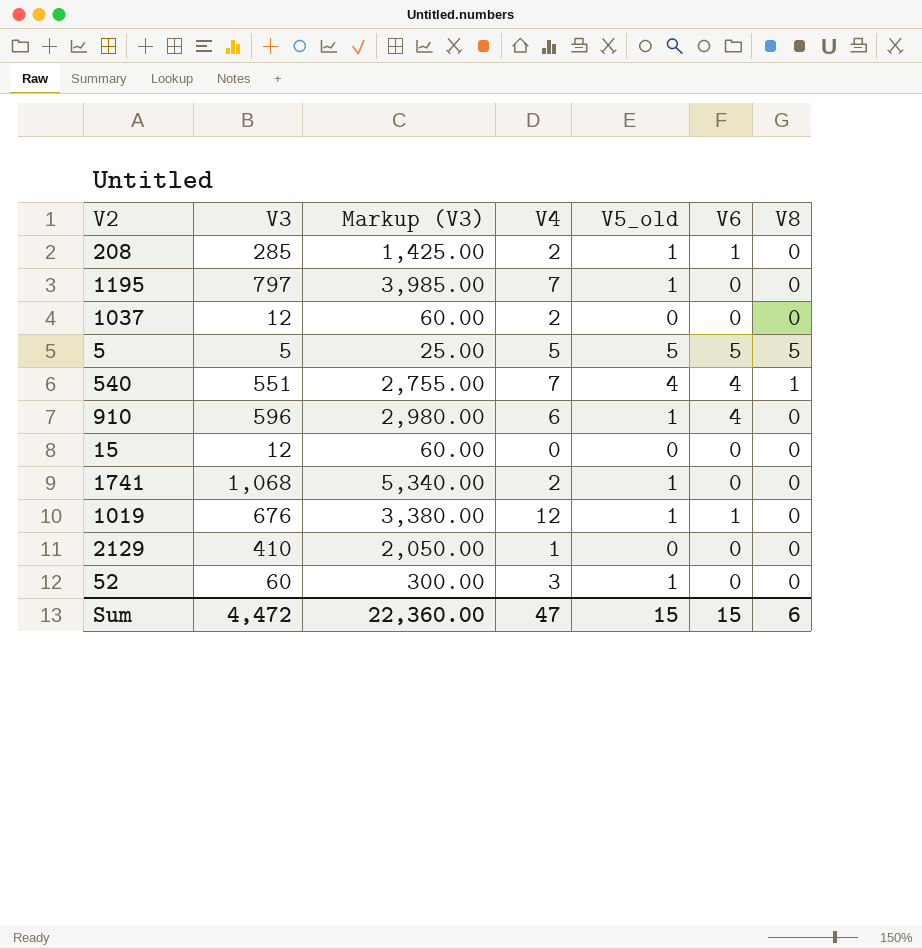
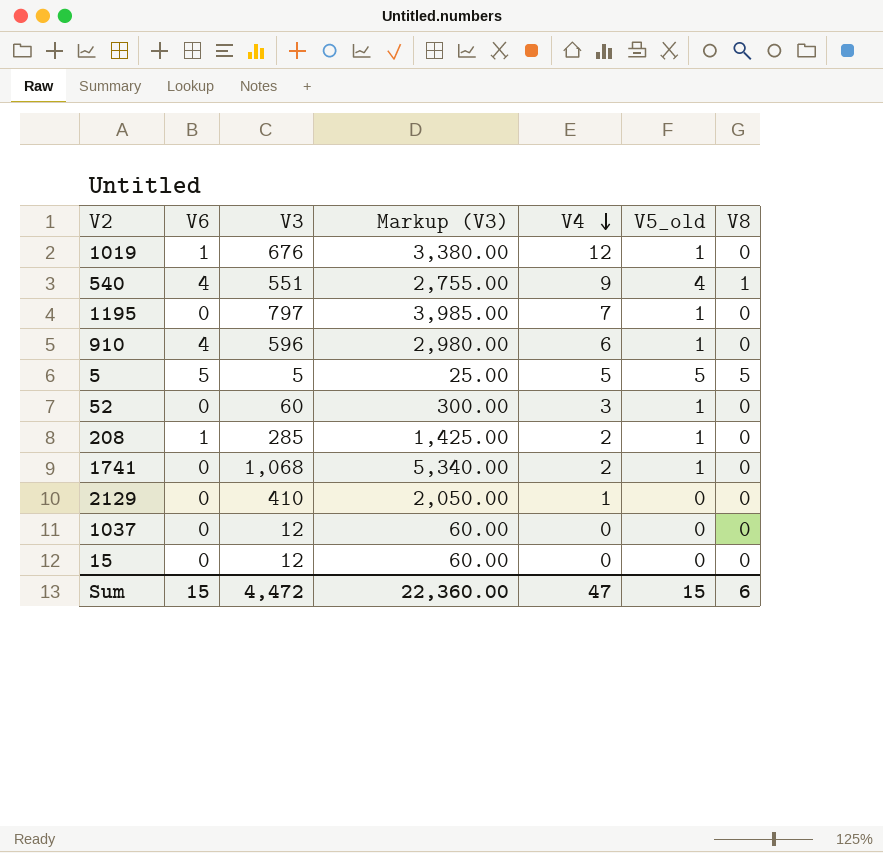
row order: none -> V4 descending
column V6 | position: 6 -> 2
540 | V4: 7 -> 9
1037 | V4: 2 -> 0

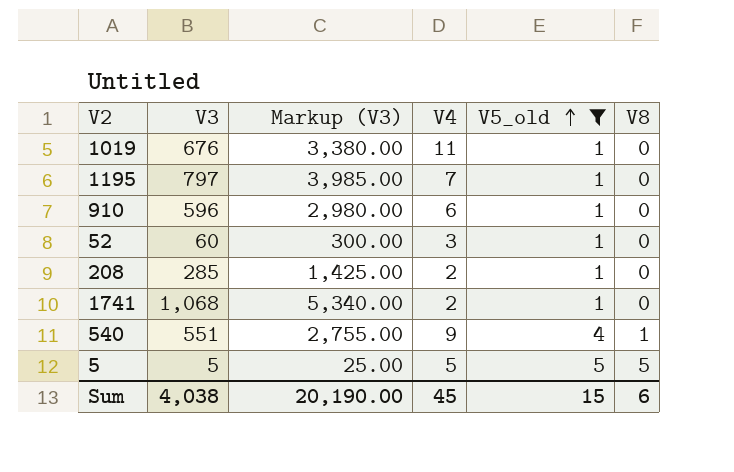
filter: none -> V5_old != 0
row order: V4 descending -> V5_old ascending
column V6 | position: 2 -> none
1019 | V4: 12 -> 11
Sum | V3: 4,472 -> 4,038
Sum | Markup (V3): 22,360.00 -> 20,190.00
Sum | V4: 47 -> 45

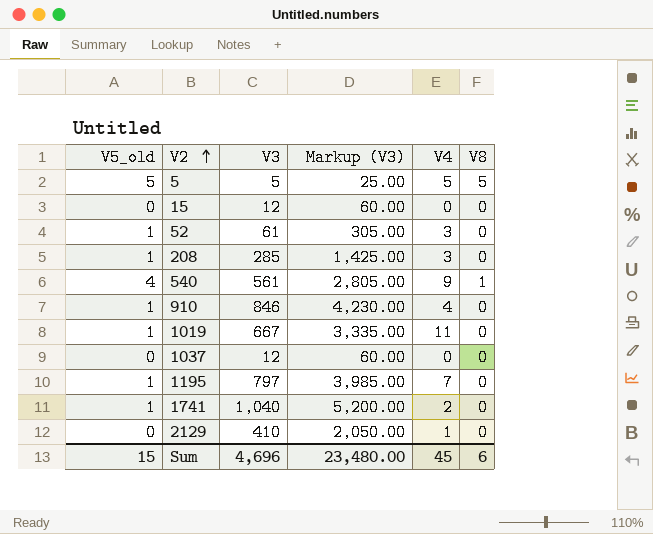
filter: V5_old != 0 -> none
row order: V5_old ascending -> V2 ascending
column V5_old | position: 5 -> 1
52 | V3: 60 -> 61
52 | Markup (V3): 300.00 -> 305.00
208 | V4: 2 -> 3
540 | V3: 551 -> 561
540 | Markup (V3): 2,755.00 -> 2,805.00
910 | V3: 596 -> 846
910 | Markup (V3): 2,980.00 -> 4,230.00
910 | V4: 6 -> 4
1019 | V3: 676 -> 667
1019 | Markup (V3): 3,380.00 -> 3,335.00
1741 | V3: 1,068 -> 1,040
1741 | Markup (V3): 5,340.00 -> 5,200.00
Sum | V3: 4,038 -> 4,696
Sum | Markup (V3): 20,190.00 -> 23,480.00

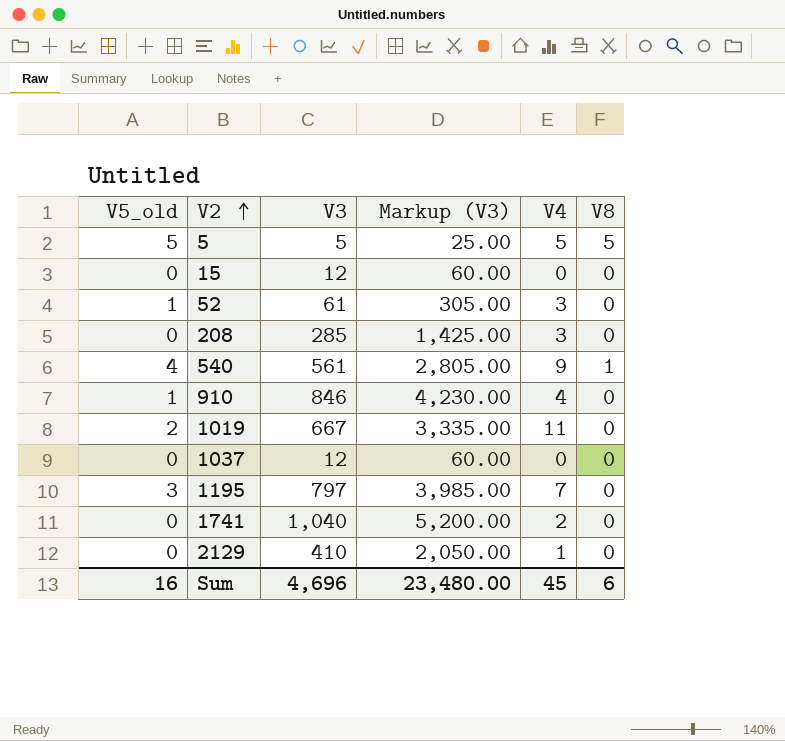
208 | V5_old: 1 -> 0
1019 | V5_old: 1 -> 2
1195 | V5_old: 1 -> 3
1741 | V5_old: 1 -> 0
Sum | V5_old: 15 -> 16

